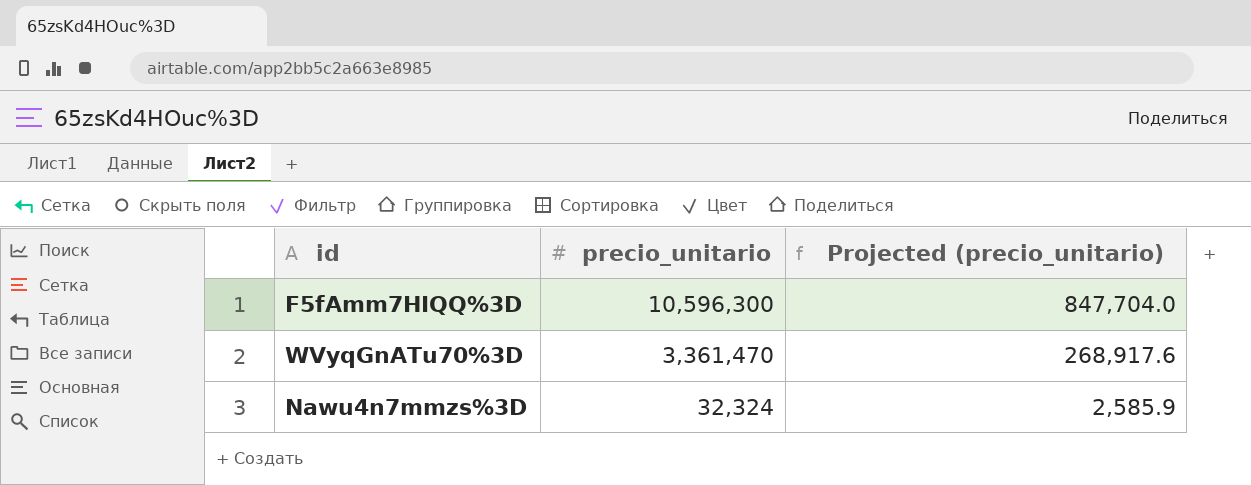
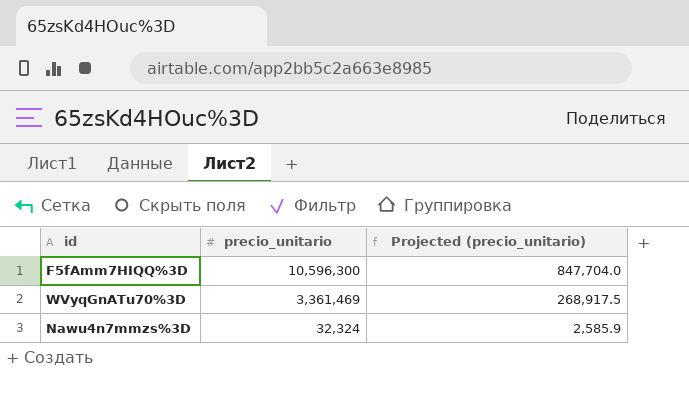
WVyqGnATu70%3D | precio_unitario: 3,361,470 -> 3,361,469
WVyqGnATu70%3D | Projected (precio_unitario): 268,917.6 -> 268,917.5

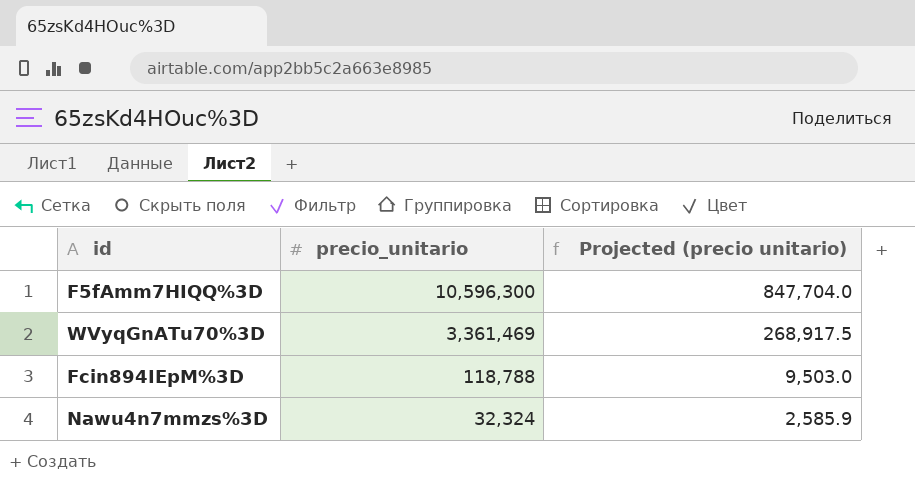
column name: Projected (precio_unitario) -> Projected (precio unitario)
row Fcin894IEpM%3D: none -> 118,788 | 9,503.0

